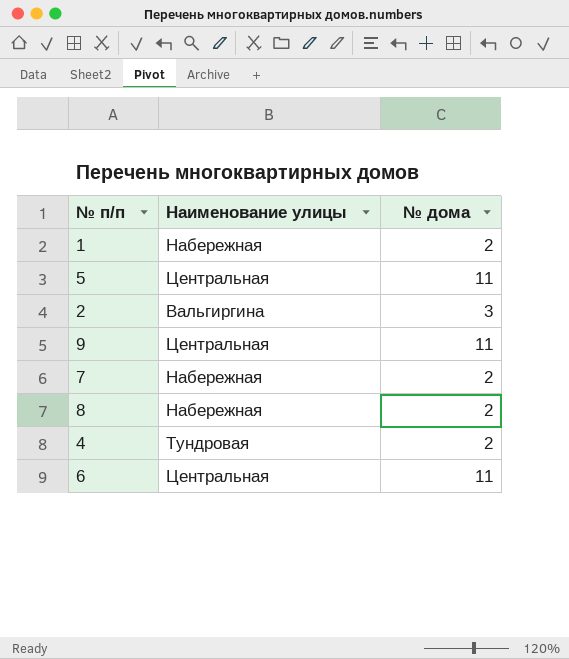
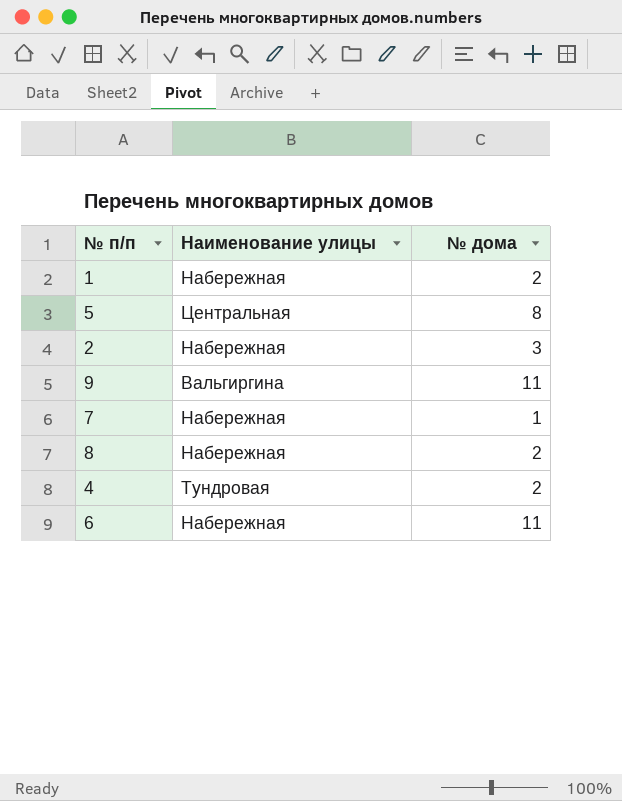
5 | № дома: 11 -> 8
2 | Наименование улицы: Вальгиргина -> Набережная
9 | Наименование улицы: Центральная -> Вальгиргина
7 | № дома: 2 -> 1
6 | Наименование улицы: Центральная -> Набережная

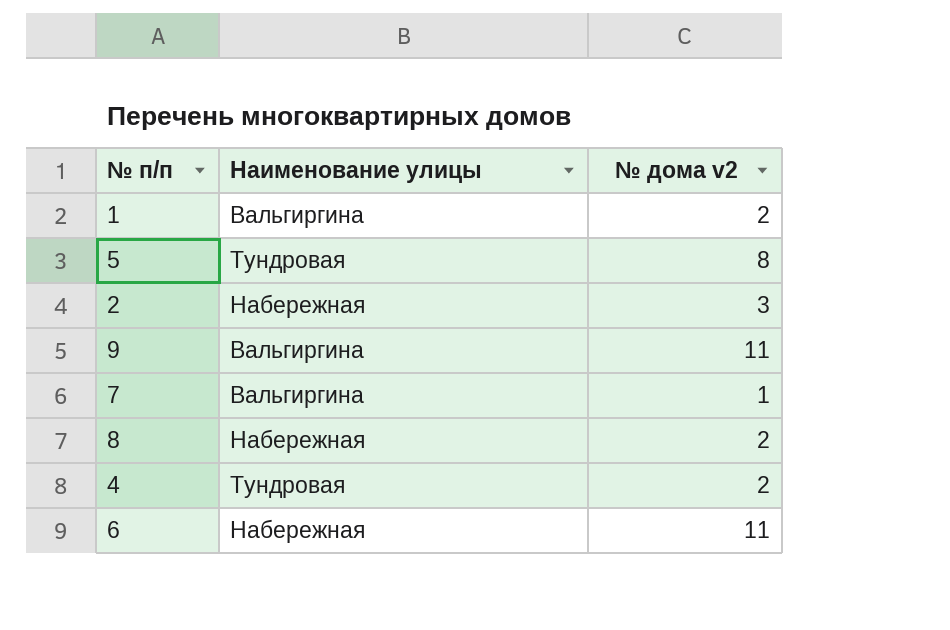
column name: № дома -> № дома v2
1 | Наименование улицы: Набережная -> Вальгиргина
5 | Наименование улицы: Центральная -> Тундровая
7 | Наименование улицы: Набережная -> Вальгиргина

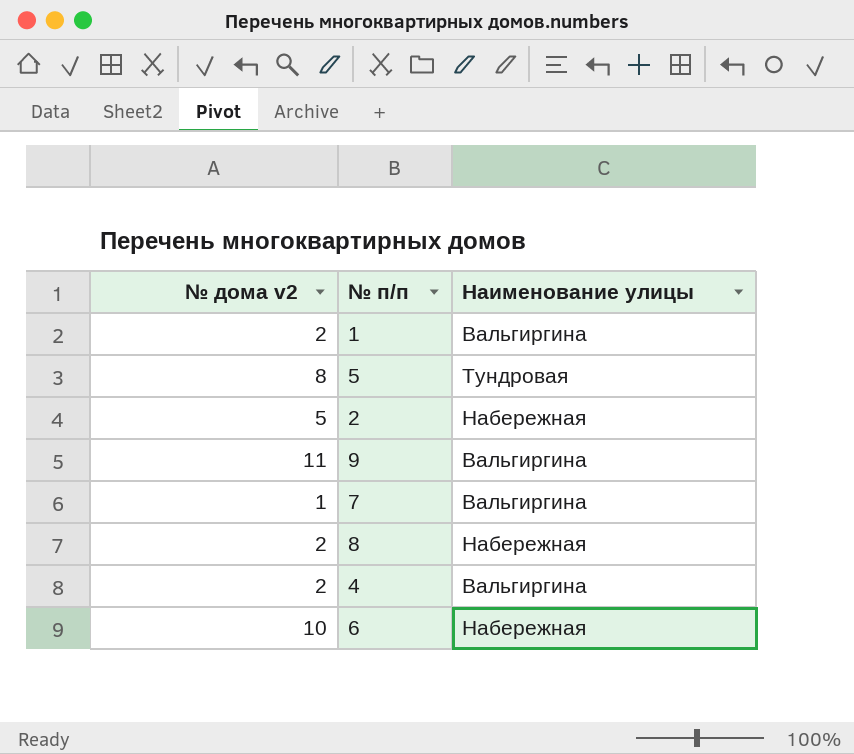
column № дома v2 | position: 3 -> 1
2 | № дома v2: 3 -> 5
4 | Наименование улицы: Тундровая -> Вальгиргина
6 | № дома v2: 11 -> 10

